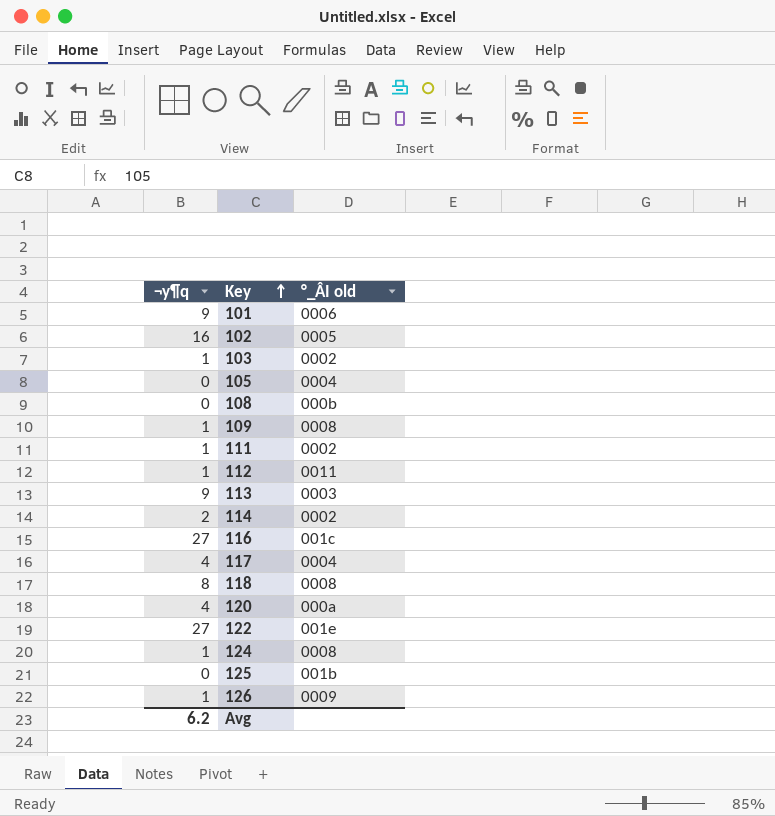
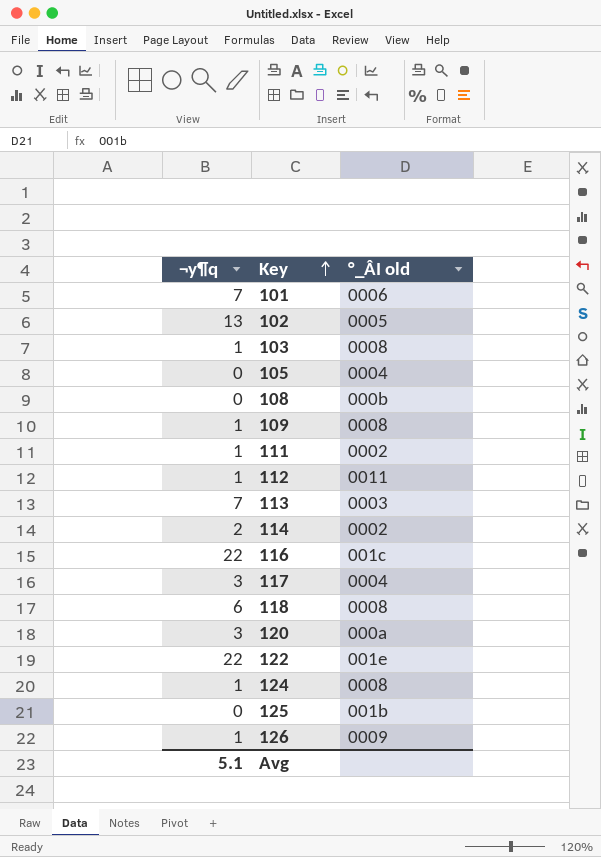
101 | ¬y¶q: 9 -> 7
102 | ¬y¶q: 16 -> 13
103 | °_ÂI old: 0002 -> 0008
113 | ¬y¶q: 9 -> 7
116 | ¬y¶q: 27 -> 22
117 | ¬y¶q: 4 -> 3
118 | ¬y¶q: 8 -> 6
120 | ¬y¶q: 4 -> 3
122 | ¬y¶q: 27 -> 22
Avg | ¬y¶q: 6.2 -> 5.1

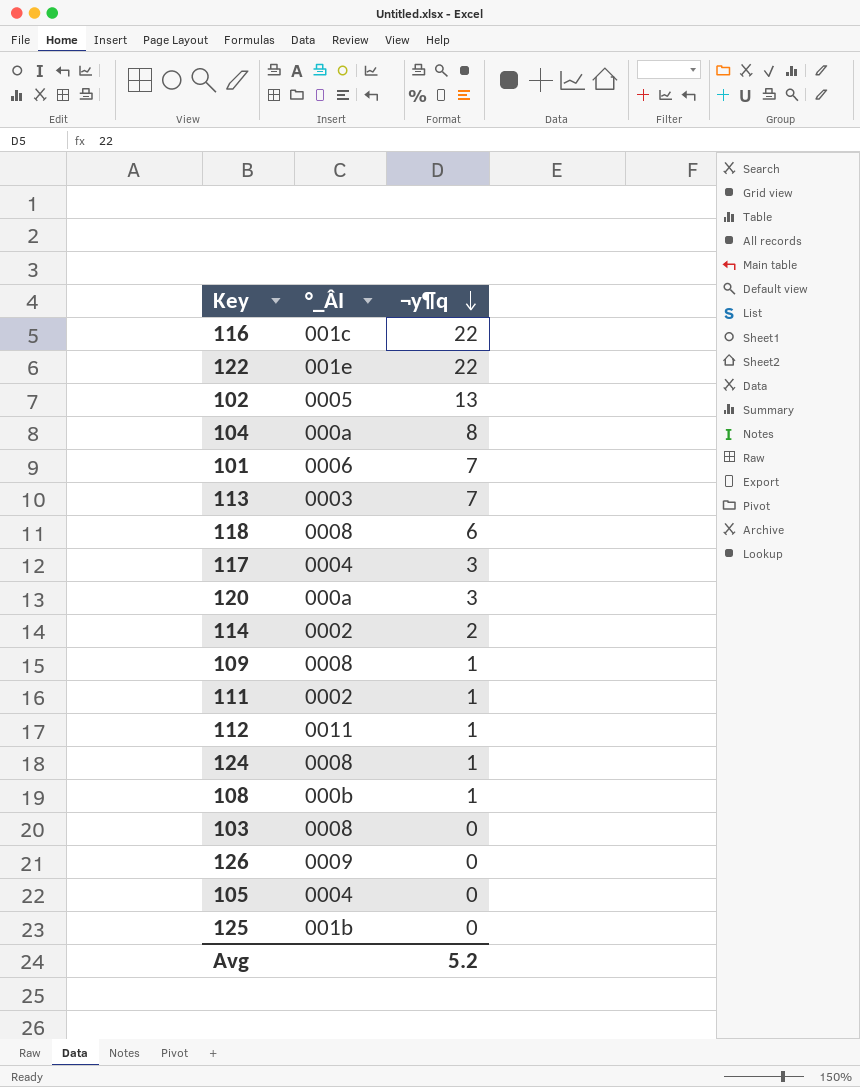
row order: Key ascending -> ¬y¶q descending
column name: °_ÂI old -> °_ÂI
column ¬y¶q | position: 1 -> 3
row 104: none -> 000a | 8
108 | ¬y¶q: 0 -> 1
103 | ¬y¶q: 1 -> 0
126 | ¬y¶q: 1 -> 0
Avg | ¬y¶q: 5.1 -> 5.2

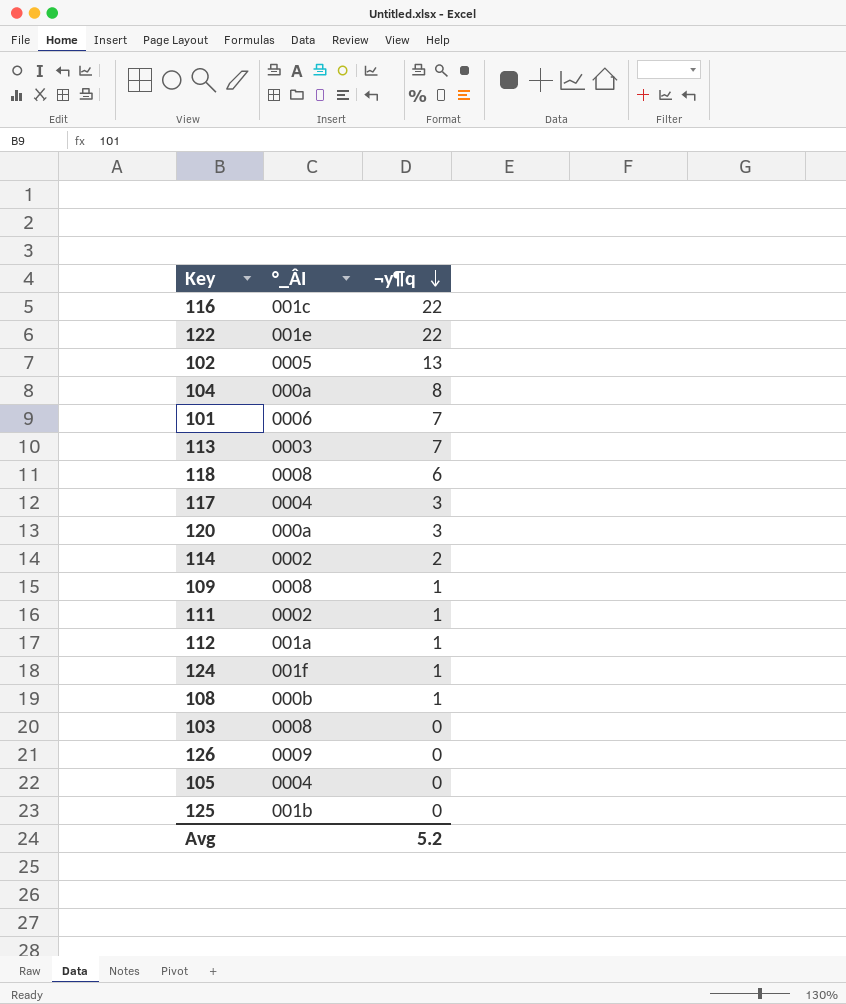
112 | °_ÂI: 0011 -> 001a
124 | °_ÂI: 0008 -> 001f

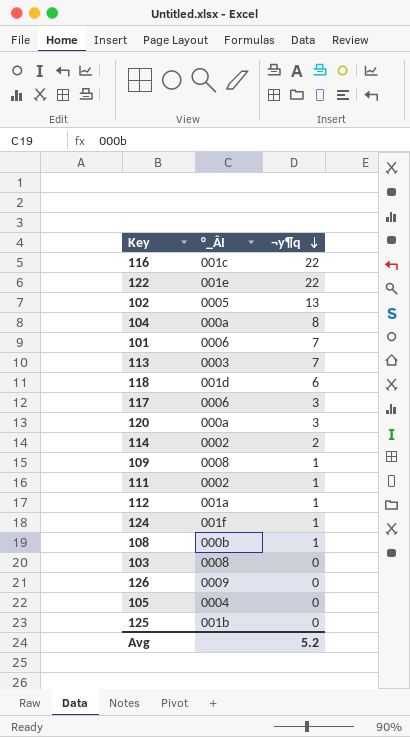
118 | °_ÂI: 0008 -> 001d
117 | °_ÂI: 0004 -> 0006

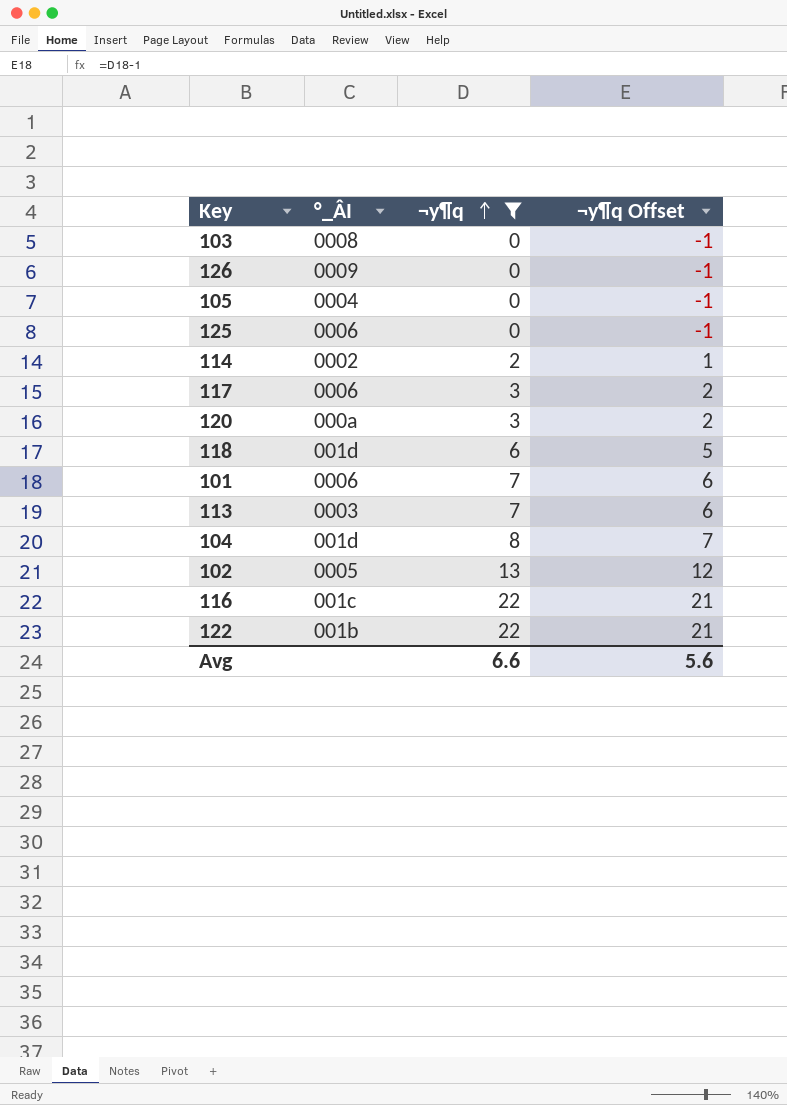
filter: none -> ¬y¶q != 1
row order: ¬y¶q descending -> ¬y¶q ascending
column ¬y¶q Offset | formula: none -> [¬y¶q] - 1
125 | °_ÂI: 001b -> 0006
104 | °_ÂI: 000a -> 001d
122 | °_ÂI: 001e -> 001b
Avg | ¬y¶q: 5.2 -> 6.6

